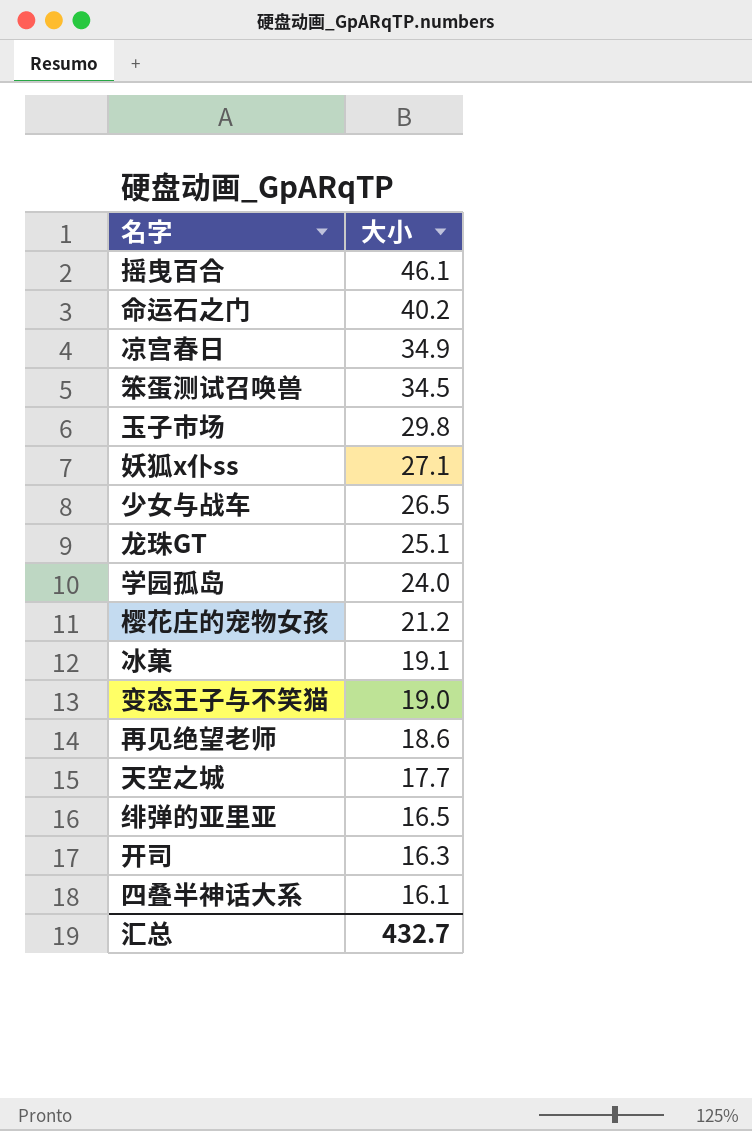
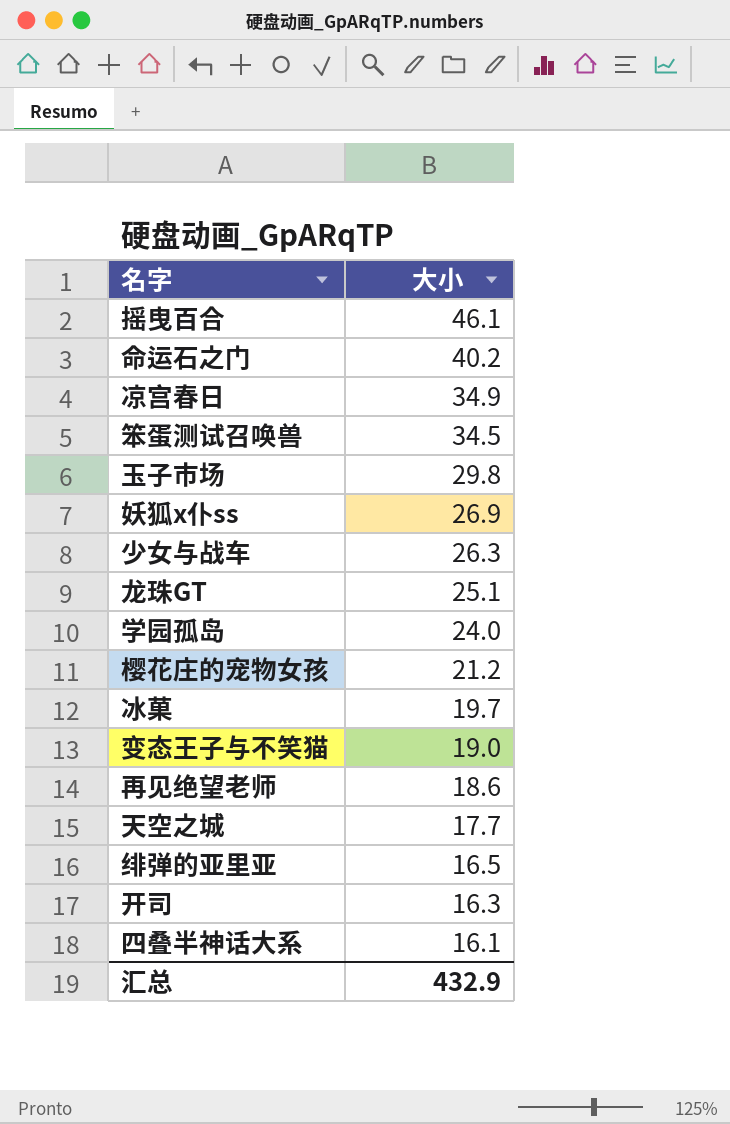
妖狐x仆ss | 大小: 27.1 -> 26.9
少女与战车 | 大小: 26.5 -> 26.3
冰菓 | 大小: 19.1 -> 19.7
汇总 | 大小: 432.7 -> 432.9

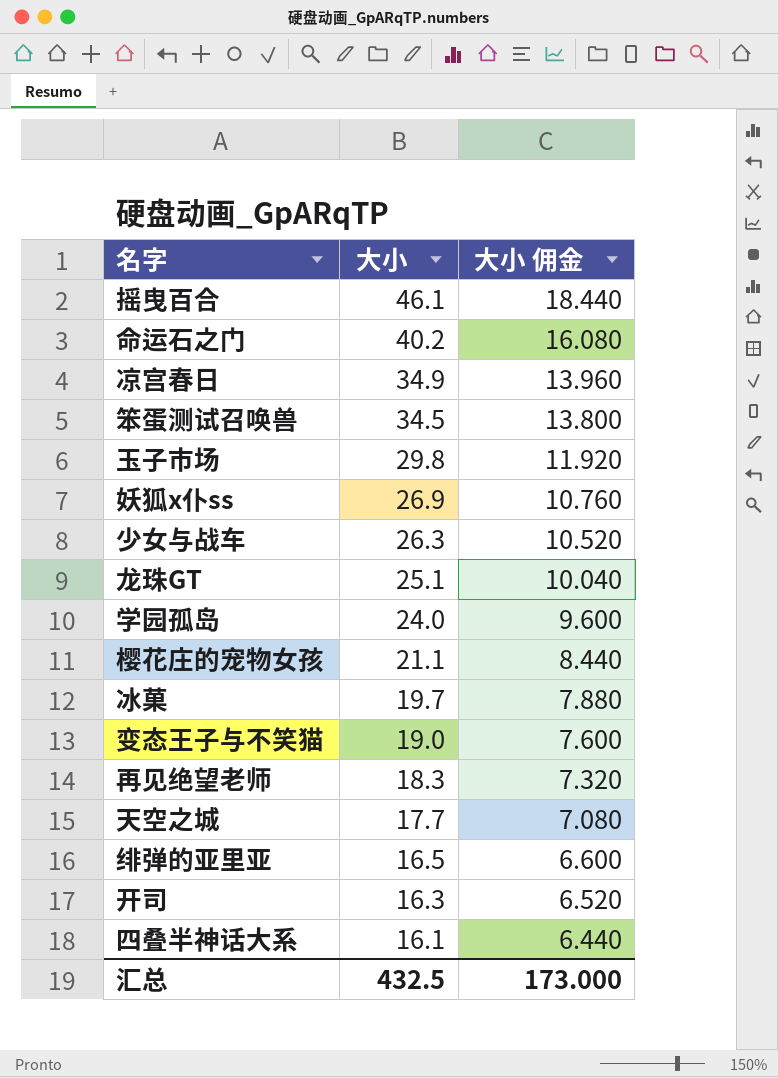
column 大小 佣金 | formula: none -> [大小] * 0.4
樱花庄的宠物女孩 | 大小: 21.2 -> 21.1
再见绝望老师 | 大小: 18.6 -> 18.3
汇总 | 大小: 432.9 -> 432.5

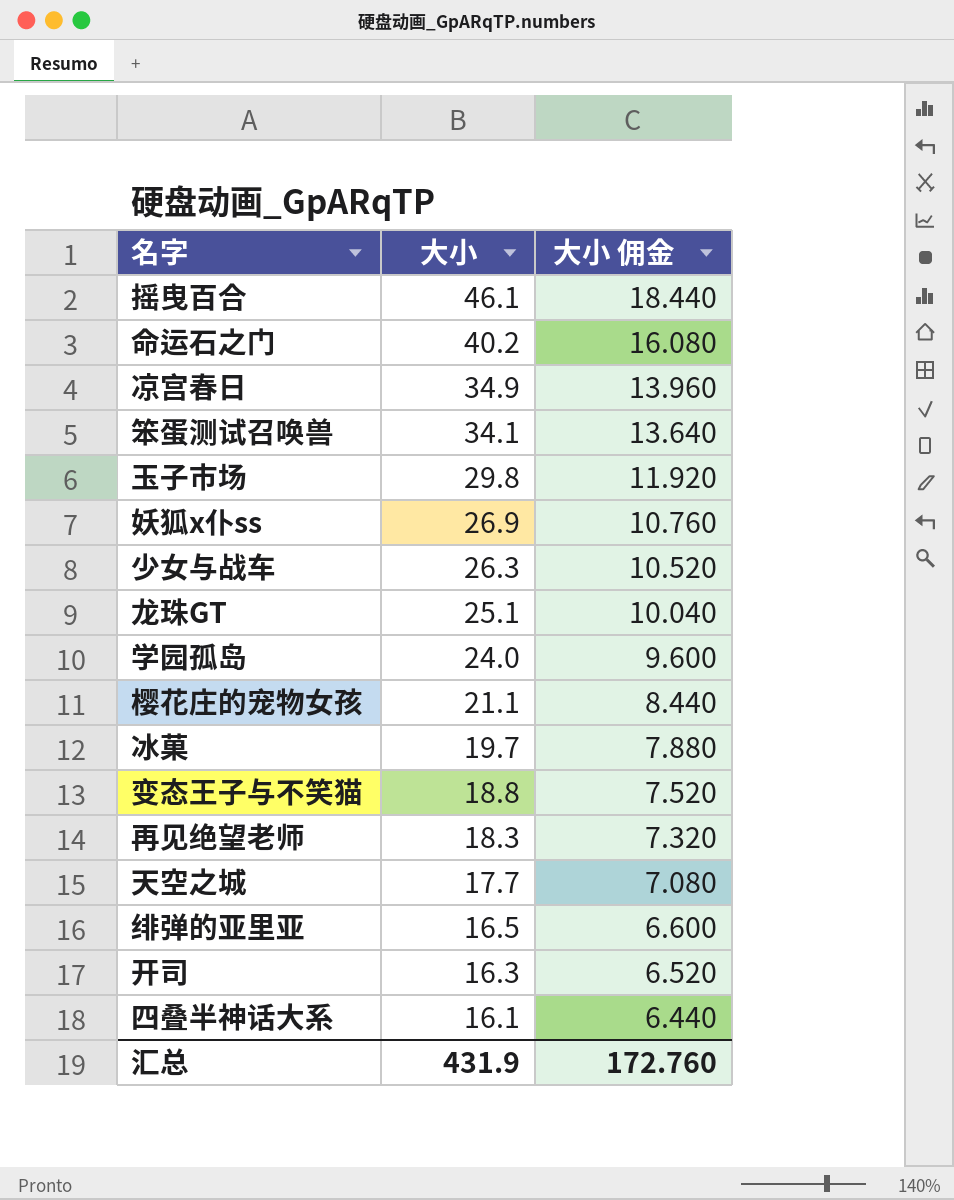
笨蛋测试召唤兽 | 大小: 34.5 -> 34.1
笨蛋测试召唤兽 | 大小 佣金: 13.800 -> 13.640
变态王子与不笑猫 | 大小: 19.0 -> 18.8
变态王子与不笑猫 | 大小 佣金: 7.600 -> 7.520
汇总 | 大小: 432.5 -> 431.9
汇总 | 大小 佣金: 173.000 -> 172.760

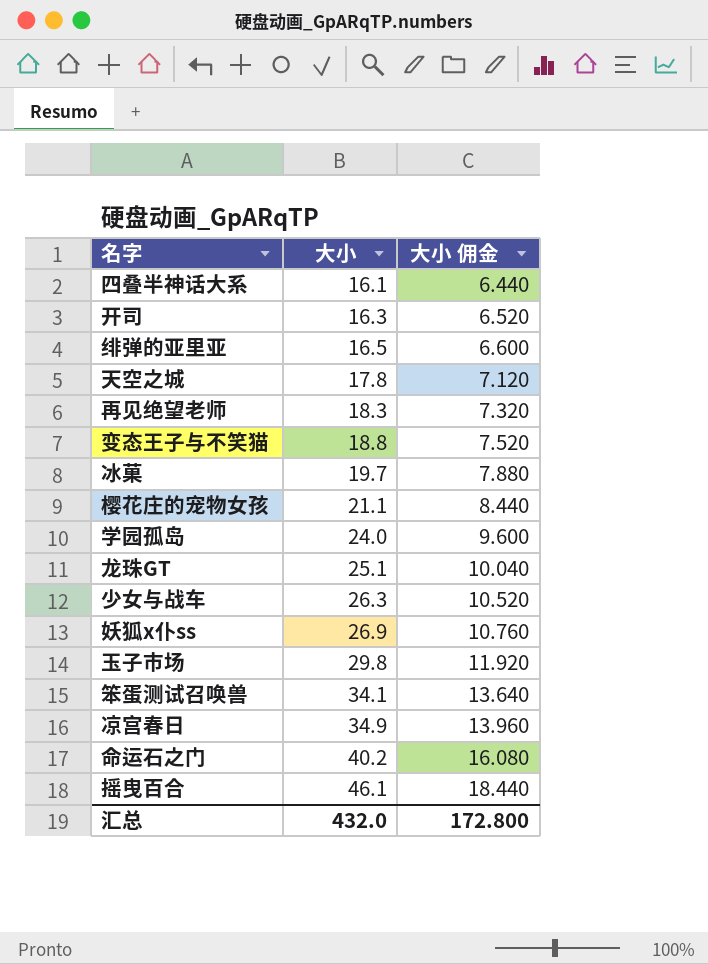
row order: 大小 descending -> 大小 ascending
天空之城 | 大小: 17.7 -> 17.8
天空之城 | 大小 佣金: 7.080 -> 7.120
汇总 | 大小: 431.9 -> 432.0
汇总 | 大小 佣金: 172.760 -> 172.800

